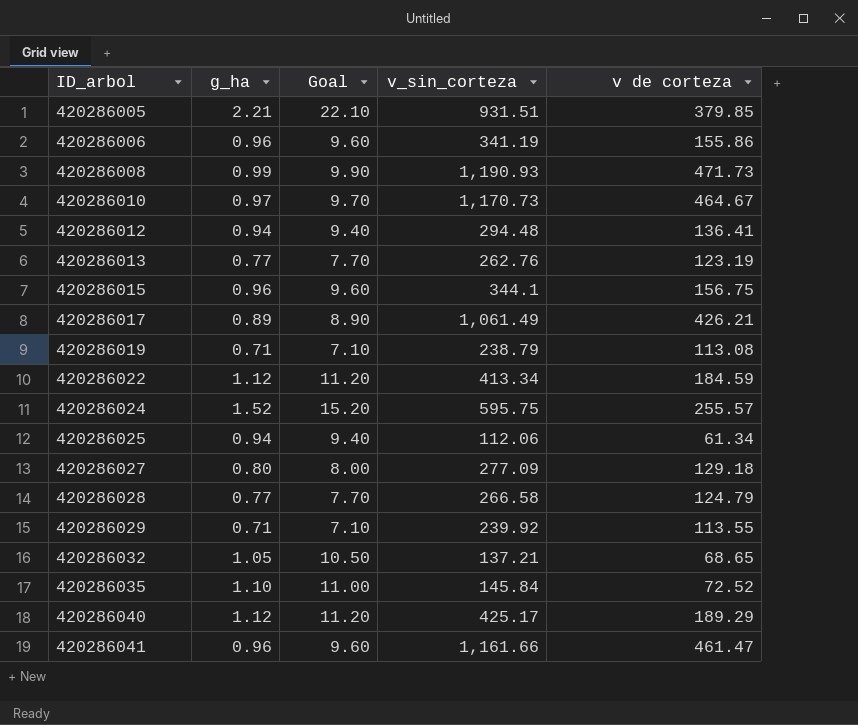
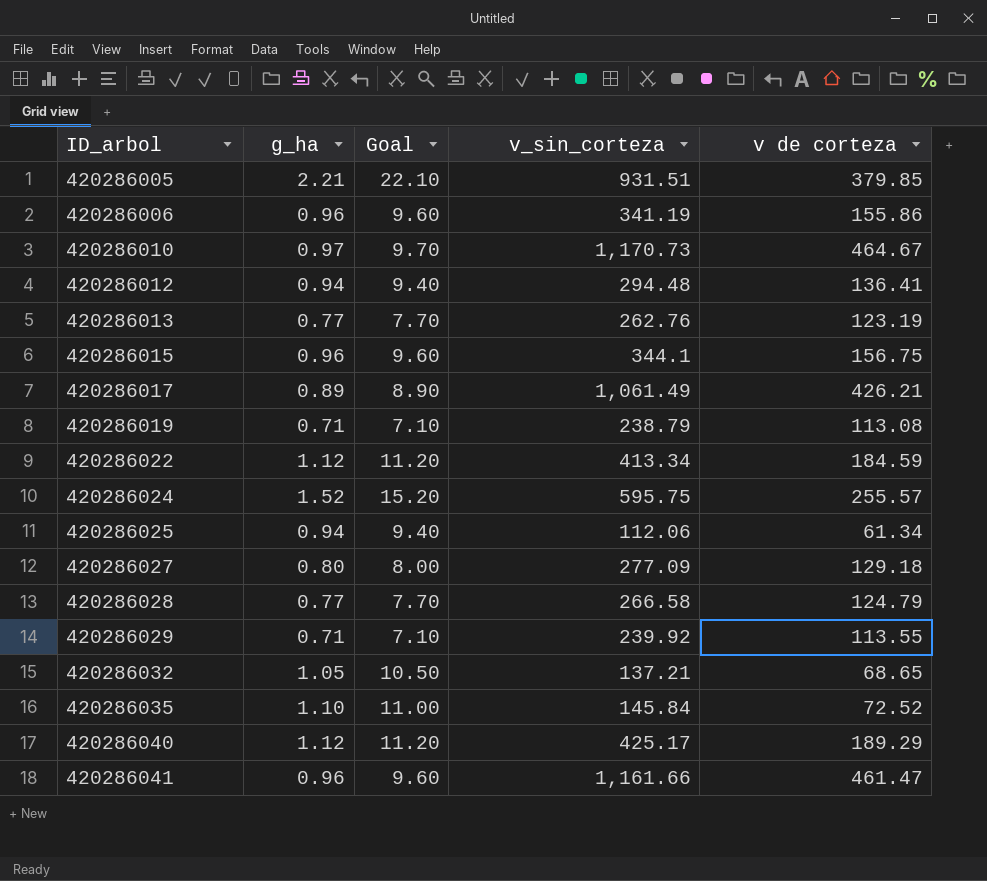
row 420286008: 0.99 | 9.90 | 1,190.93 | 471.73 -> none

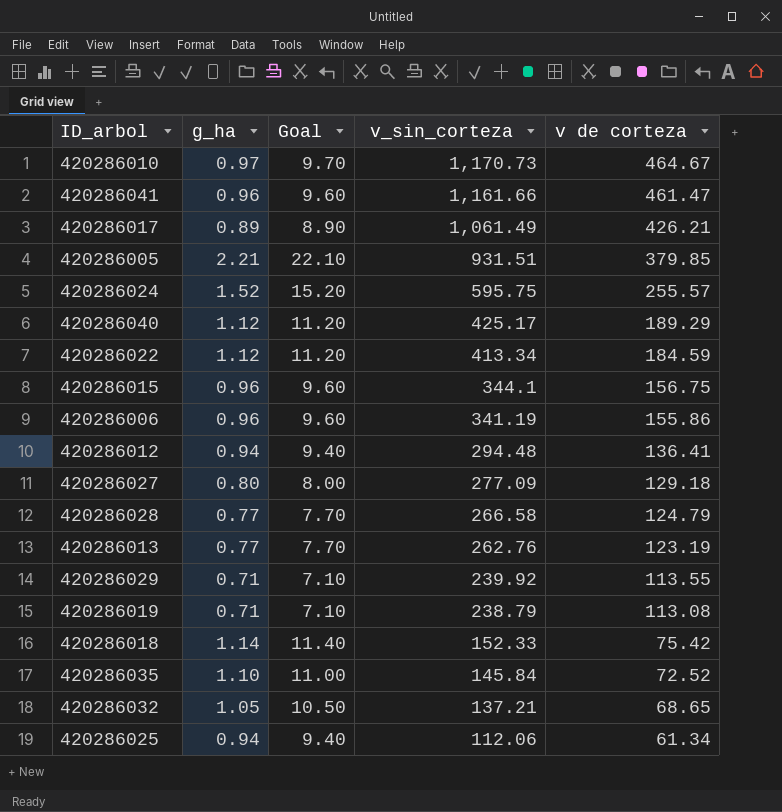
row order: ID_arbol ascending -> v_sin_corteza descending
row 420286018: none -> 1.14 | 11.40 | 152.33 | 75.42

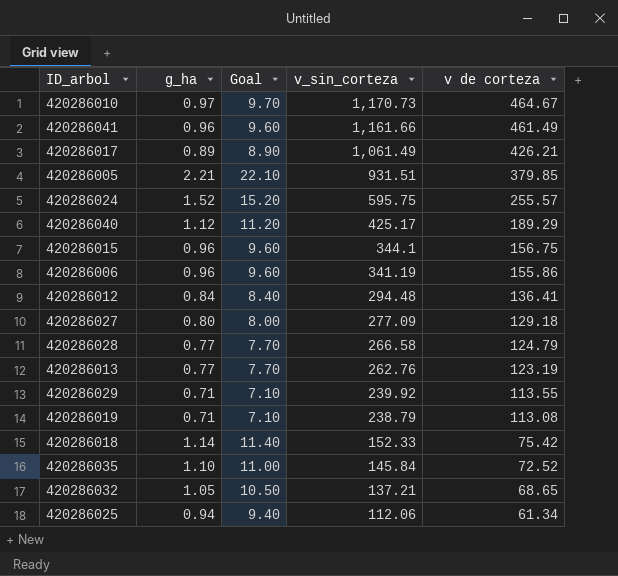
row 420286022: 1.12 | 11.20 | 413.34 | 184.59 -> none
420286041 | v de corteza: 461.47 -> 461.49
420286012 | g_ha: 0.94 -> 0.84
420286012 | Goal: 9.40 -> 8.40

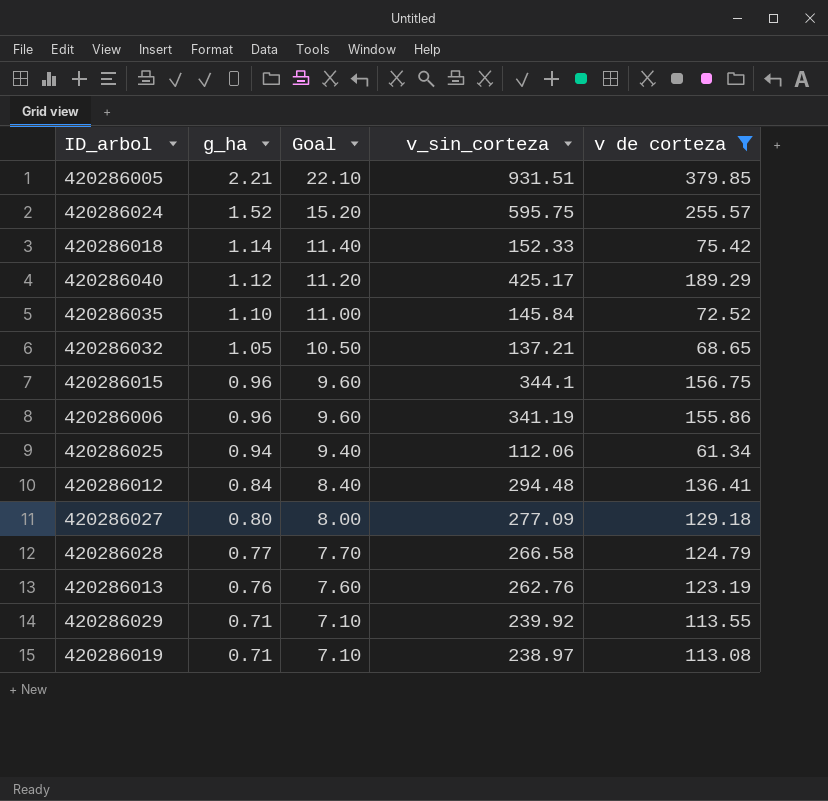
filter: none -> v de corteza <= 379.85
row order: v_sin_corteza descending -> g_ha descending
420286013 | g_ha: 0.77 -> 0.76
420286013 | Goal: 7.70 -> 7.60
420286019 | v_sin_corteza: 238.79 -> 238.97

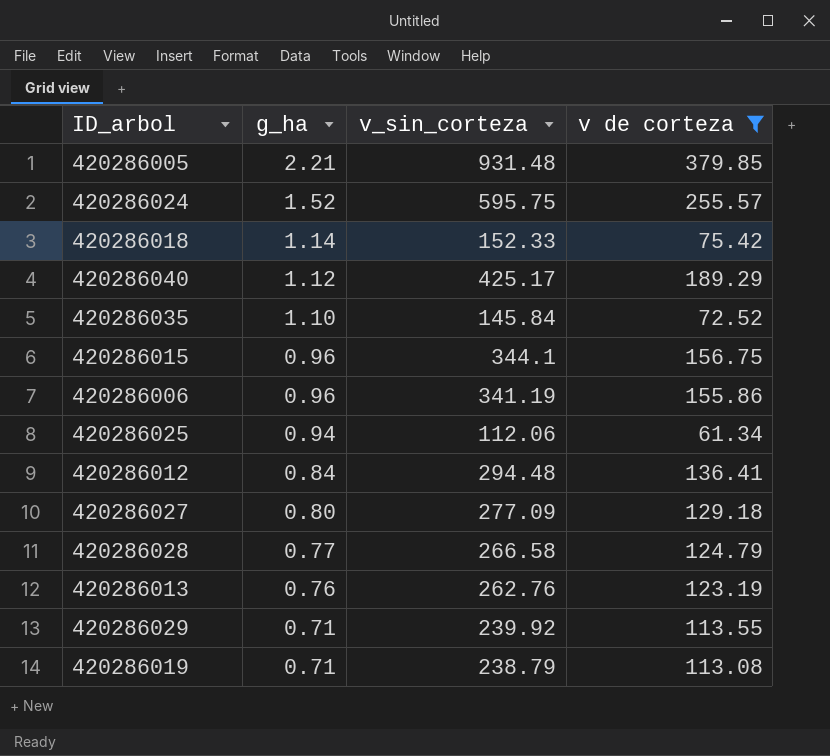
column Goal | formula: [g_ha] * 10 -> none
row 420286032: 1.05 | 10.50 | 137.21 | 68.65 -> none
420286005 | v_sin_corteza: 931.51 -> 931.48
420286019 | v_sin_corteza: 238.97 -> 238.79

